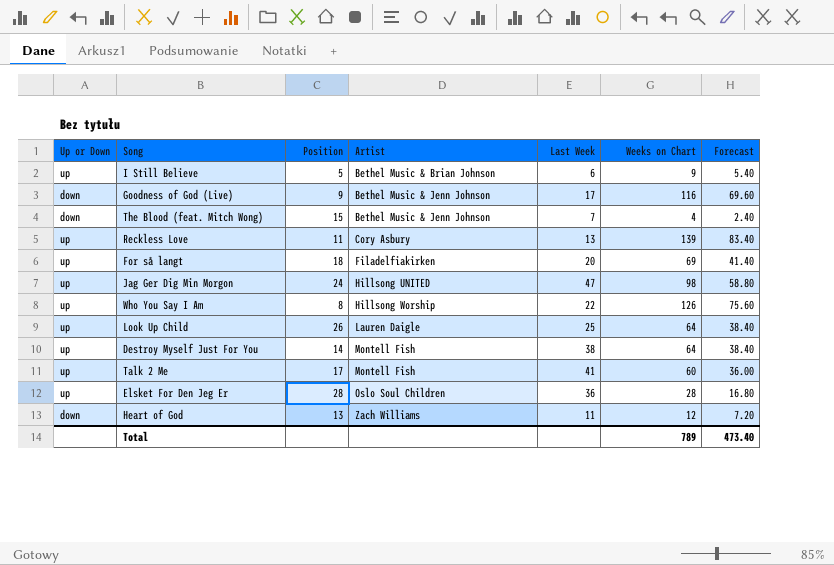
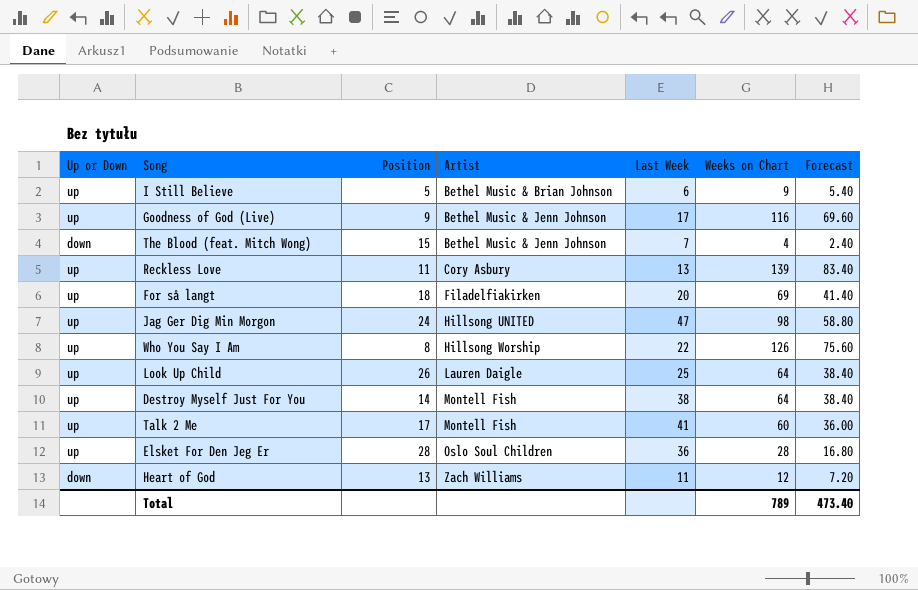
Goodness of God (Live) | Up or Down: down -> up

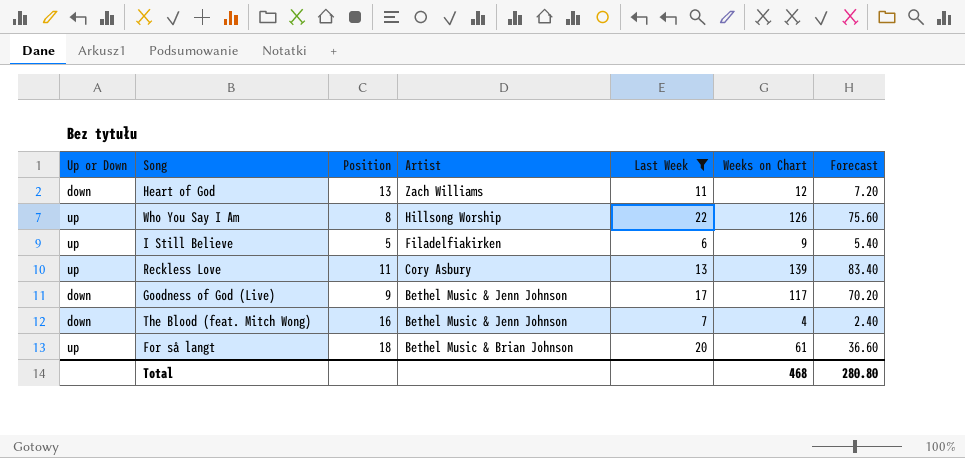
filter: none -> Last Week <= 22
row order: Artist ascending -> Artist descending
I Still Believe | Artist: Bethel Music & Brian Johnson -> Filadelfiakirken
Goodness of God (Live) | Up or Down: up -> down
Goodness of God (Live) | Weeks on Chart: 116 -> 117
Goodness of God (Live) | Forecast: 69.60 -> 70.20
The Blood (feat. Mitch Wong) | Position: 15 -> 16
For så langt | Artist: Filadelfiakirken -> Bethel Music & Brian Johnson
For så langt | Weeks on Chart: 69 -> 61
For så langt | Forecast: 41.40 -> 36.60
Total | Weeks on Chart: 789 -> 468
Total | Forecast: 473.40 -> 280.80

